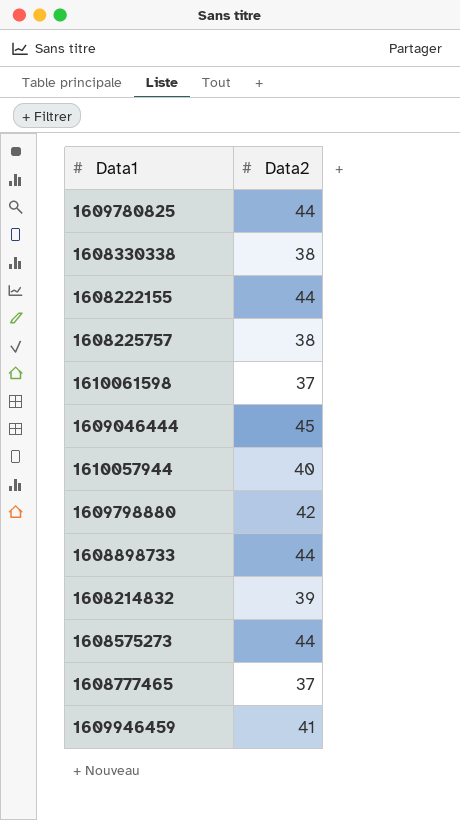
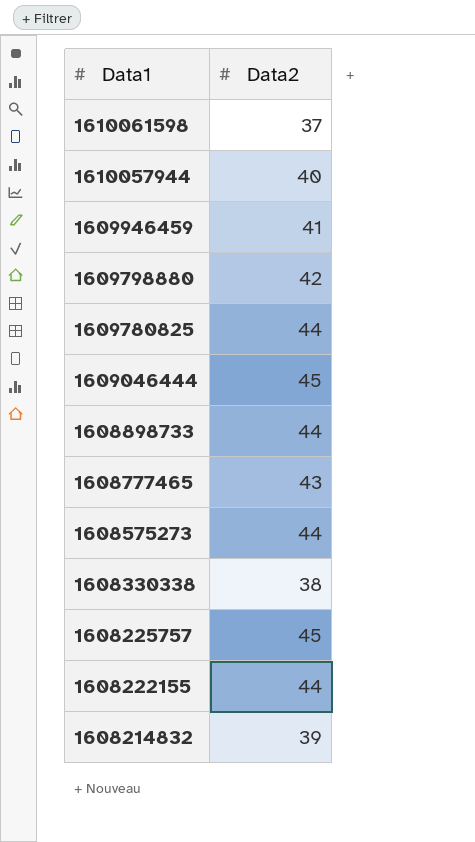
row order: none -> Data1 descending
1608777465 | Data2: 37 -> 43
1608225757 | Data2: 38 -> 45

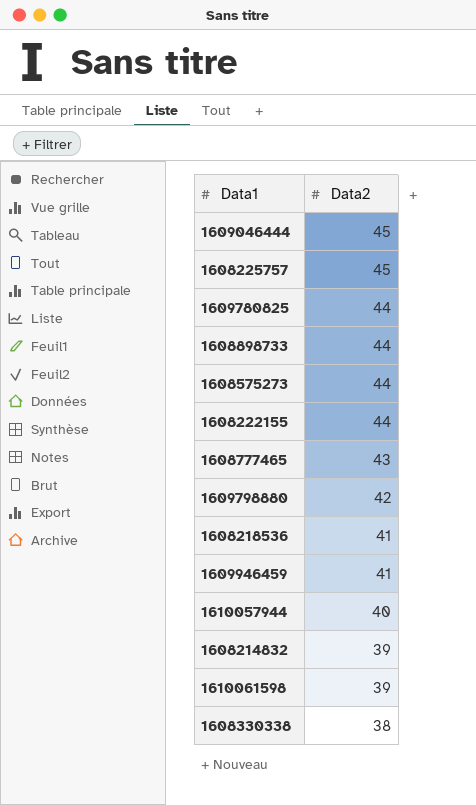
row order: Data1 descending -> Data2 descending
row 1608218536: none -> 41
1610061598 | Data2: 37 -> 39

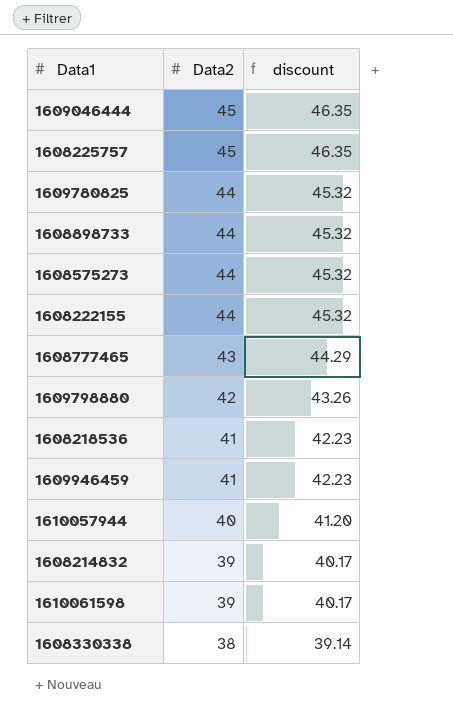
column discount | formula: none -> [Data2] * 1.03

